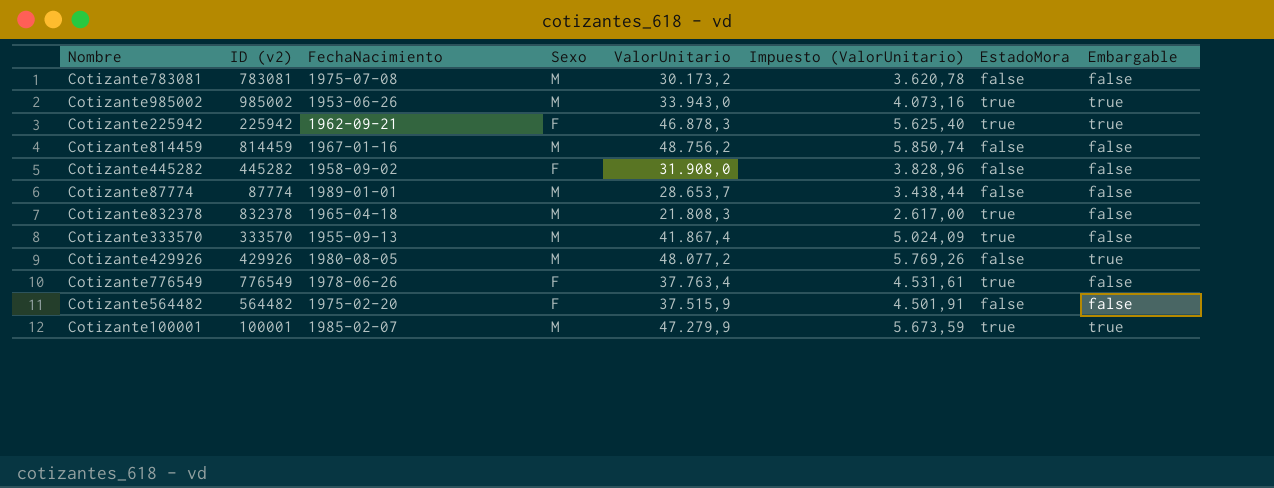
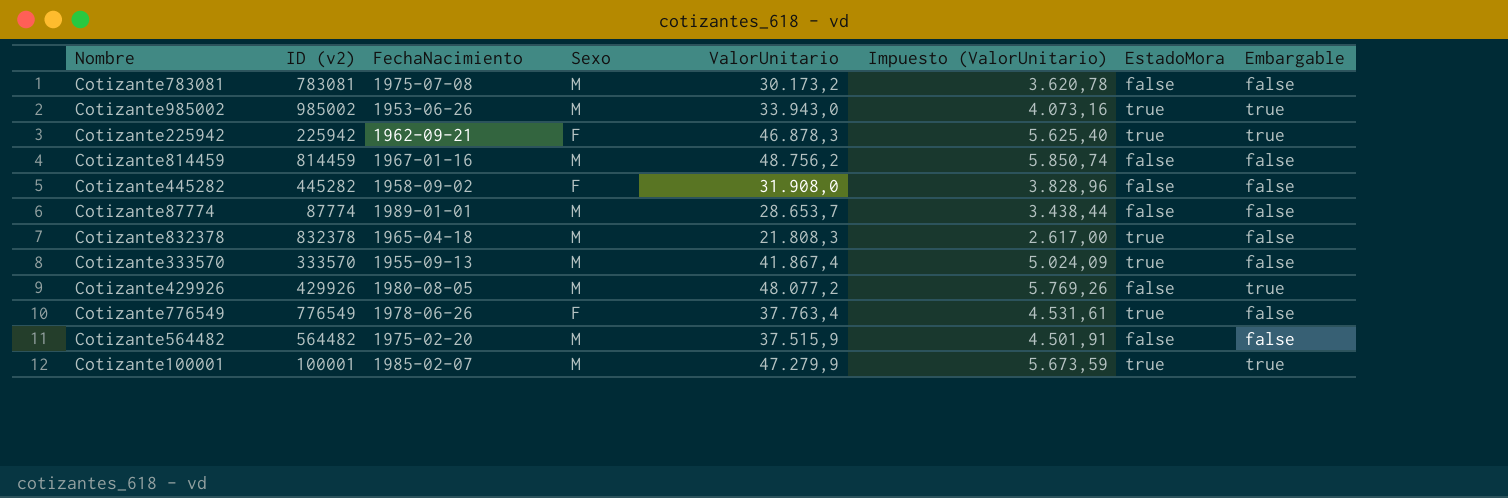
Cotizante564482 | Sexo: F -> M

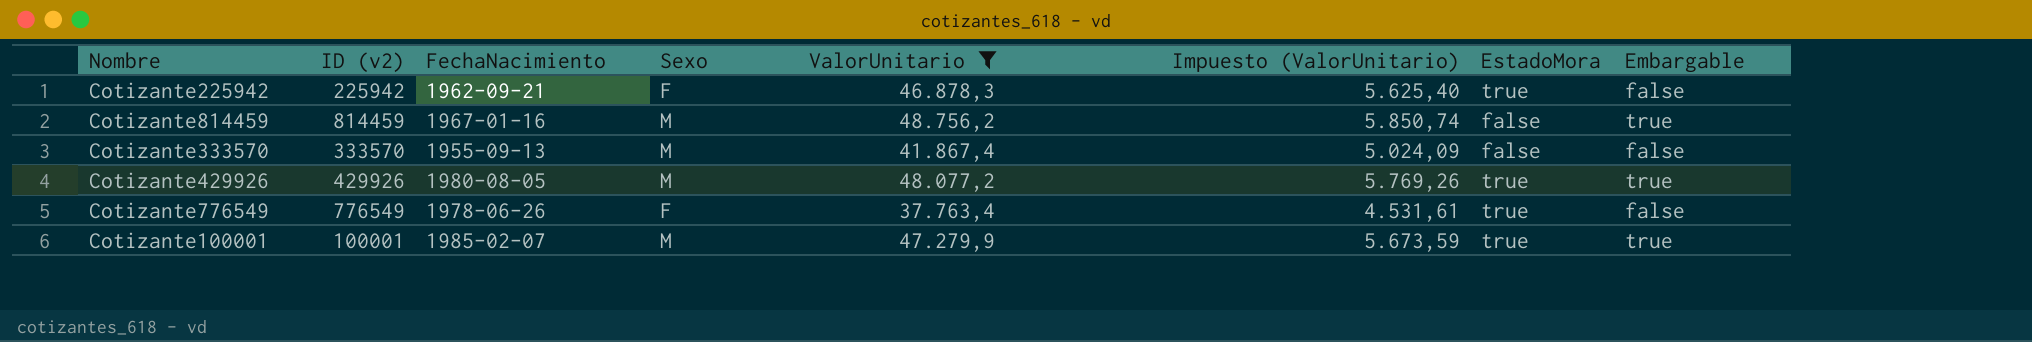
filter: none -> ValorUnitario >= 37.763,4
Cotizante225942 | Embargable: true -> false
Cotizante814459 | Embargable: false -> true
Cotizante333570 | EstadoMora: true -> false
Cotizante429926 | EstadoMora: false -> true

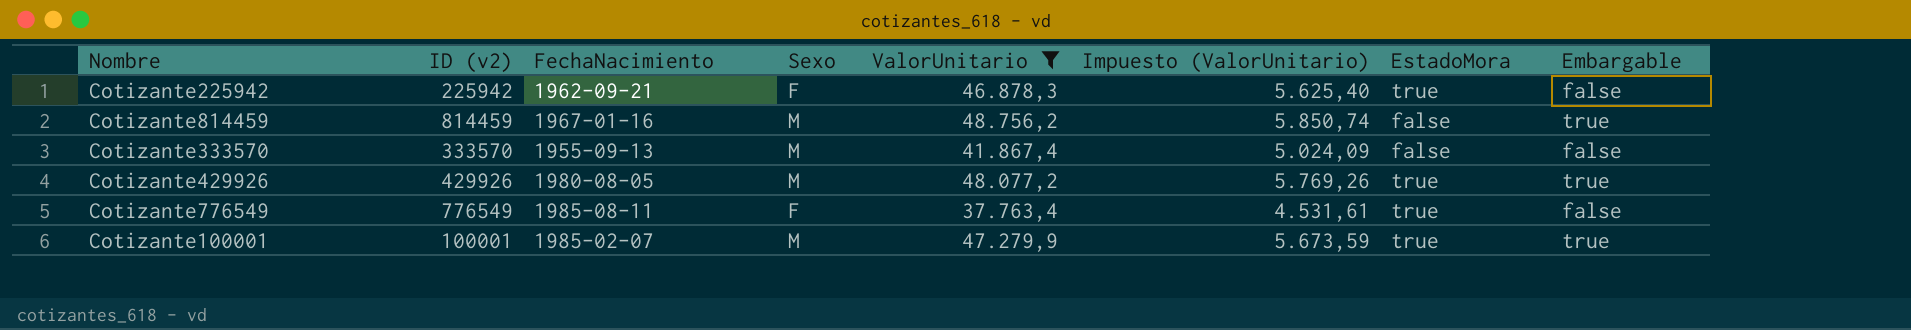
Cotizante776549 | FechaNacimiento: 1978-06-26 -> 1985-08-11

